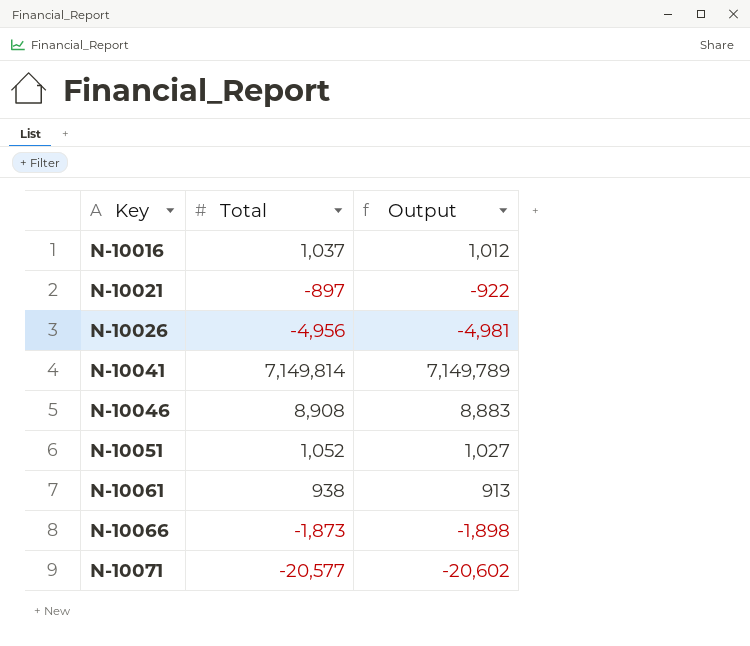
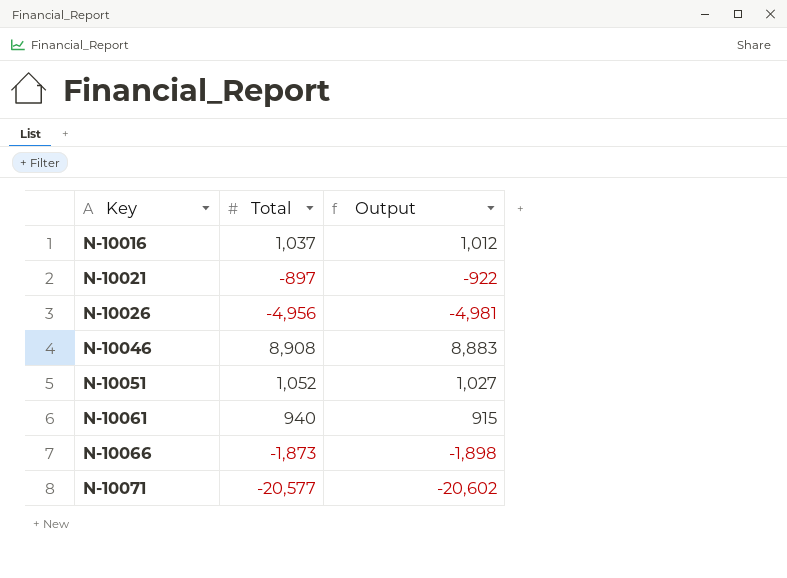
row N-10041: 7,149,814 | 7,149,789 -> none
N-10061 | Total: 938 -> 940
N-10061 | Output: 913 -> 915

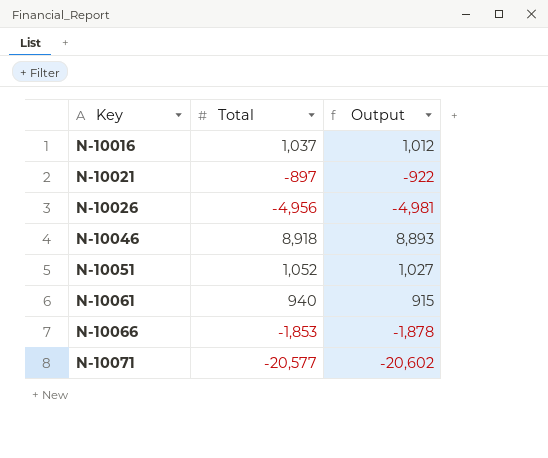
N-10046 | Total: 8,908 -> 8,918
N-10046 | Output: 8,883 -> 8,893
N-10066 | Total: -1,873 -> -1,853
N-10066 | Output: -1,898 -> -1,878

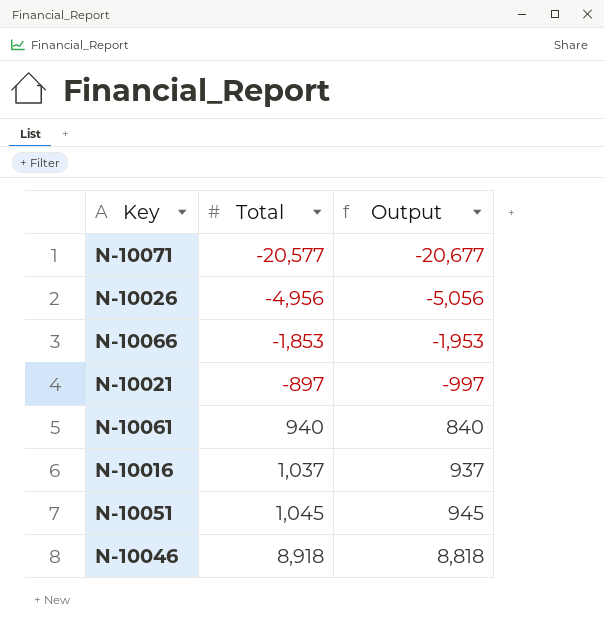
row order: Key ascending -> Total ascending
column Output | formula: [Total] - 25 -> [Total] - 100
N-10051 | Total: 1,052 -> 1,045

